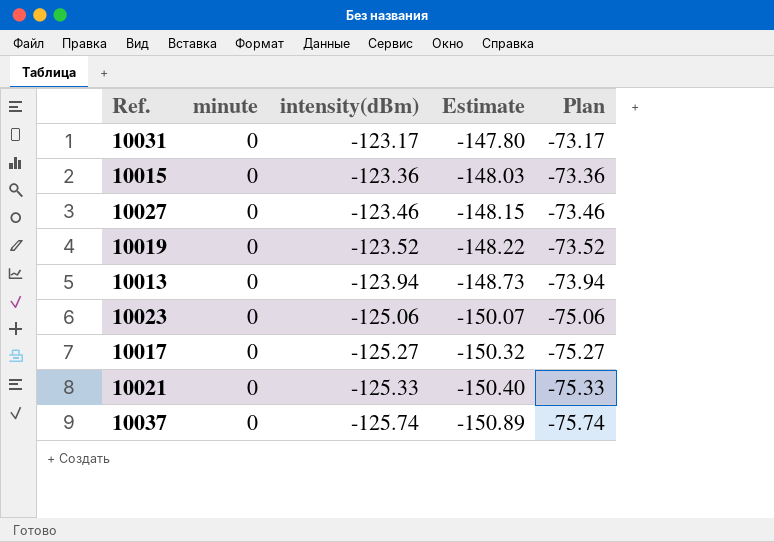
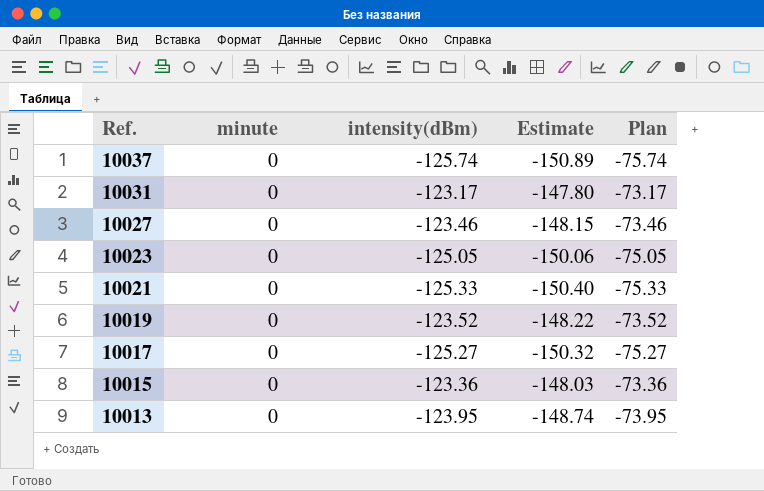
row order: intensity(dBm) descending -> Ref. descending
10023 | intensity(dBm): -125.06 -> -125.05
10023 | Estimate: -150.07 -> -150.06
10023 | Plan: -75.06 -> -75.05
10013 | intensity(dBm): -123.94 -> -123.95
10013 | Estimate: -148.73 -> -148.74
10013 | Plan: -73.94 -> -73.95

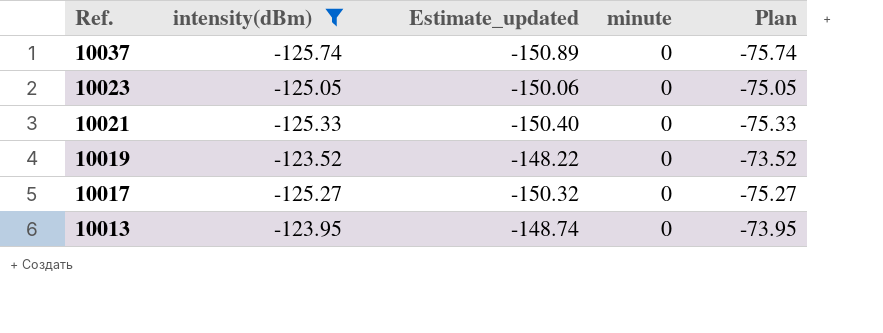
filter: none -> intensity(dBm) <= -123.52
column name: Estimate -> Estimate_updated
column minute | position: 2 -> 4

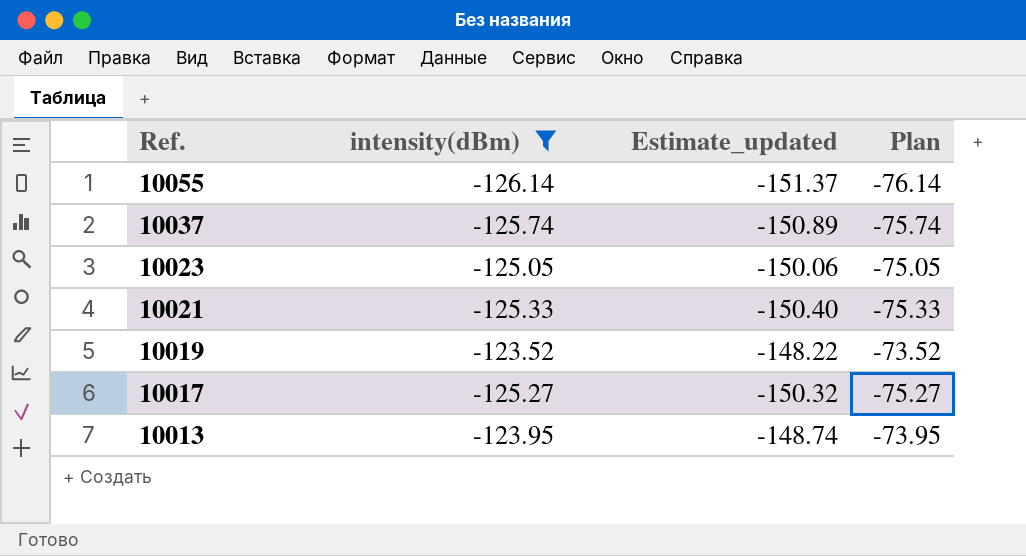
column minute | position: 4 -> none
row 10055: none -> -126.14 | -151.37 | -76.14

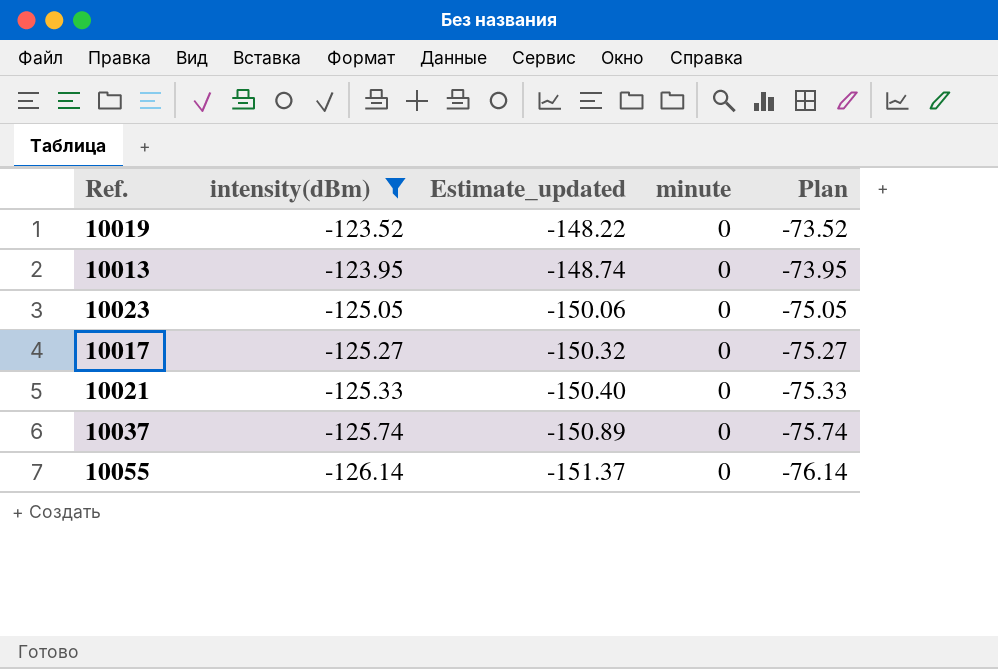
row order: Ref. descending -> intensity(dBm) descending
column minute | position: none -> 4

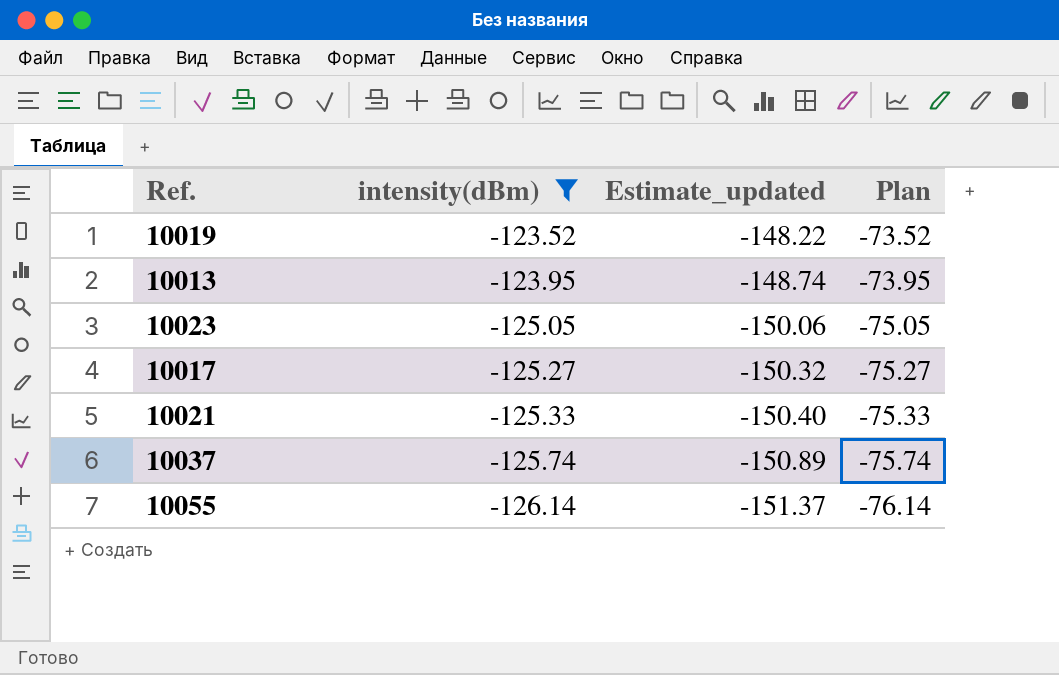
column minute | position: 4 -> none

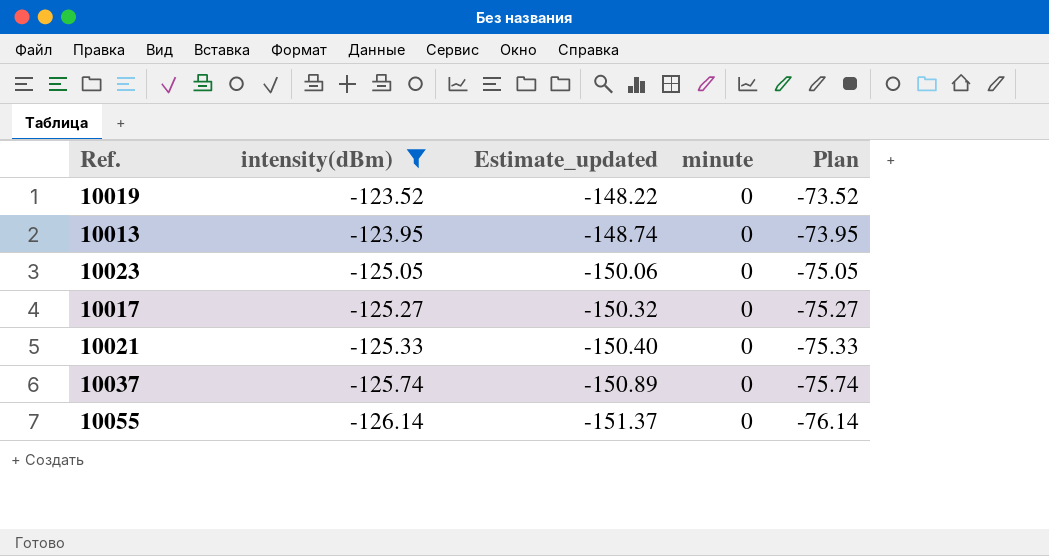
column minute | position: none -> 4

